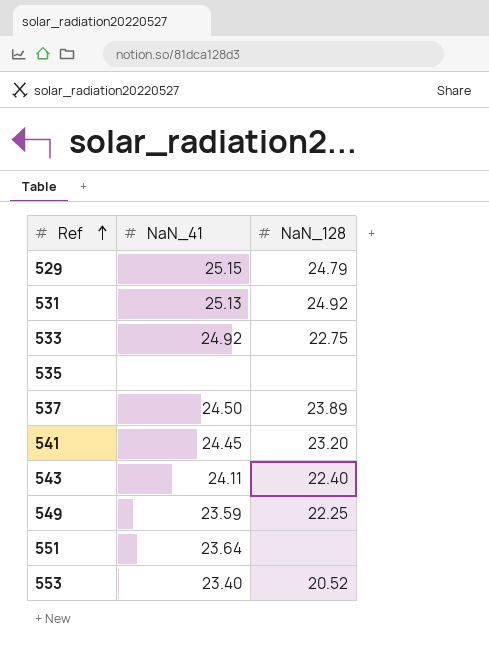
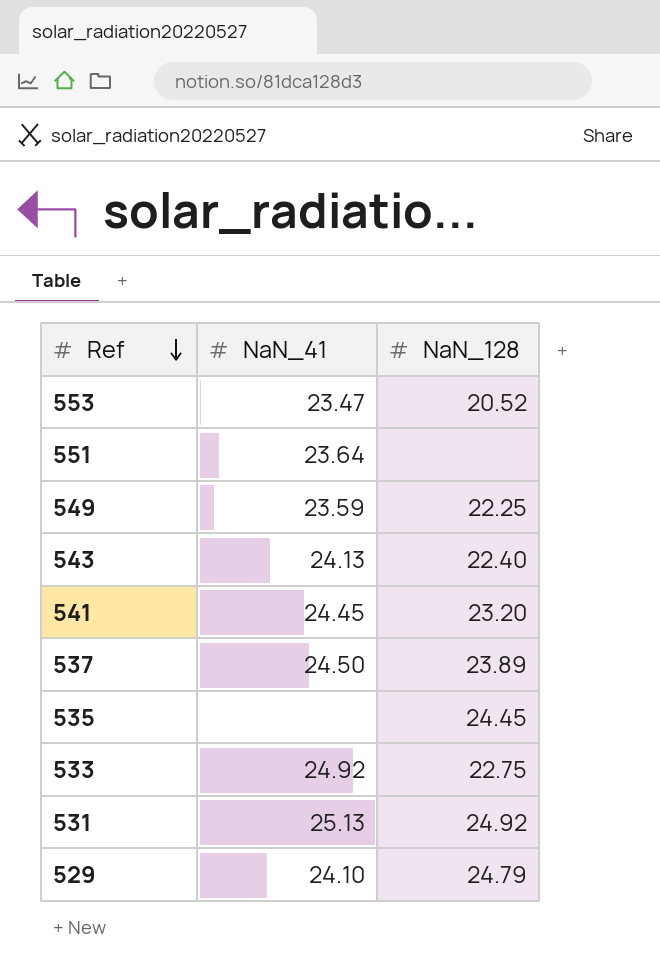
row order: Ref ascending -> Ref descending
553 | NaN_41: 23.40 -> 23.47
543 | NaN_41: 24.11 -> 24.13
535 | NaN_128: none -> 24.45
529 | NaN_41: 25.15 -> 24.10

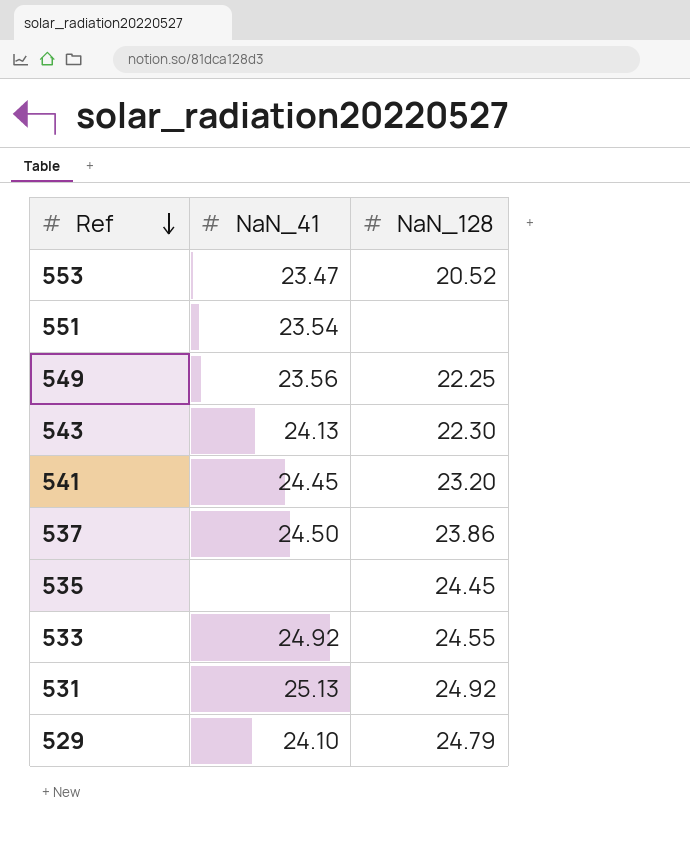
551 | NaN_41: 23.64 -> 23.54
549 | NaN_41: 23.59 -> 23.56
543 | NaN_128: 22.40 -> 22.30
537 | NaN_128: 23.89 -> 23.86
533 | NaN_128: 22.75 -> 24.55

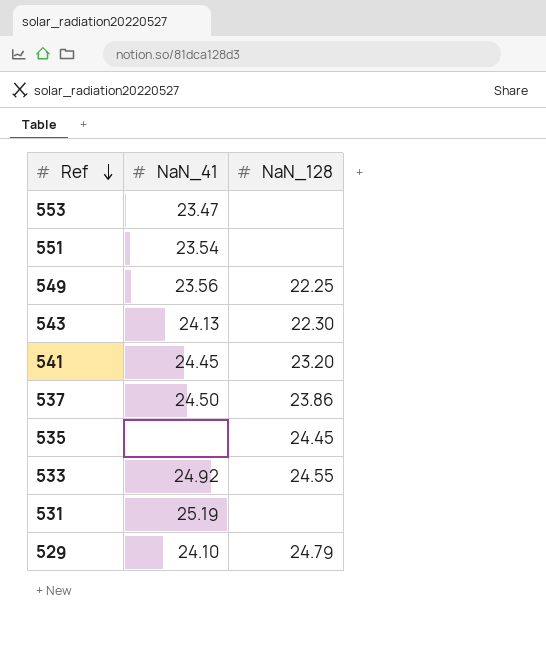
553 | NaN_128: 20.52 -> none
531 | NaN_41: 25.13 -> 25.19
531 | NaN_128: 24.92 -> none

